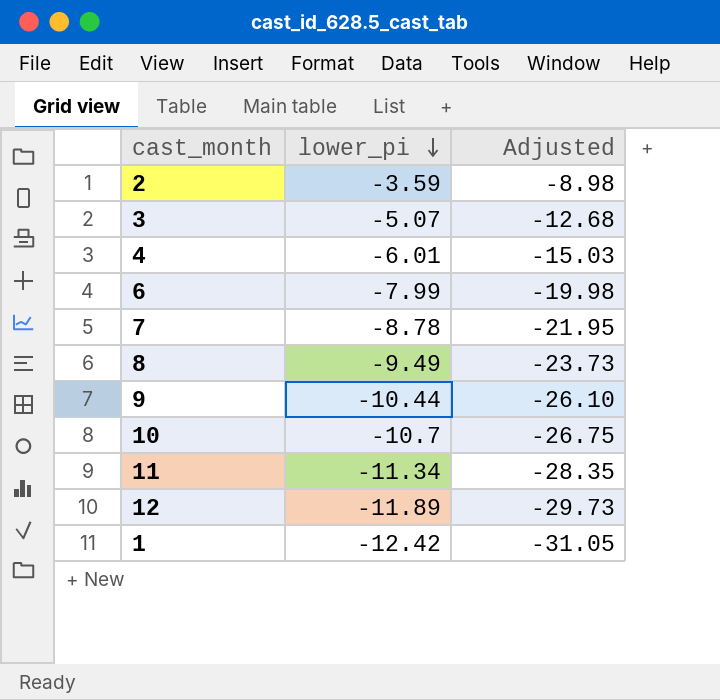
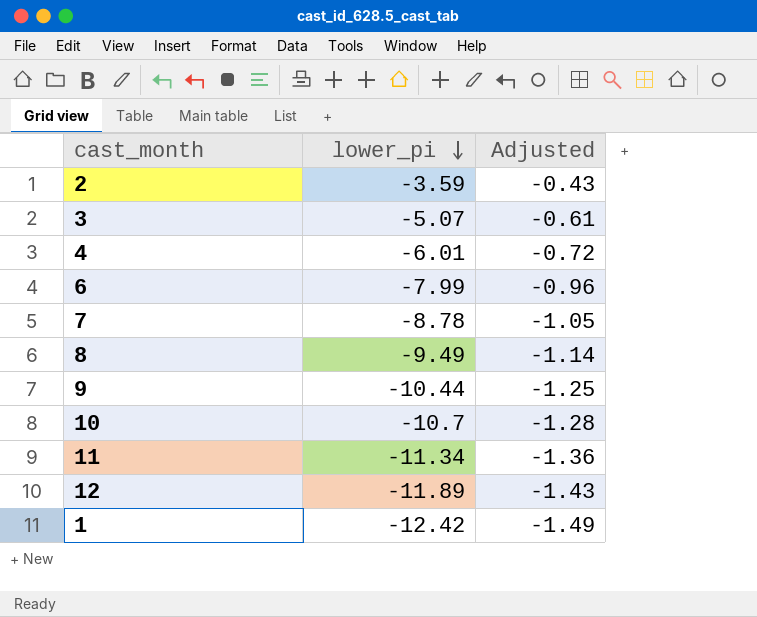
column Adjusted | formula: [lower_pi] * 2.5 -> [lower_pi] * 0.12

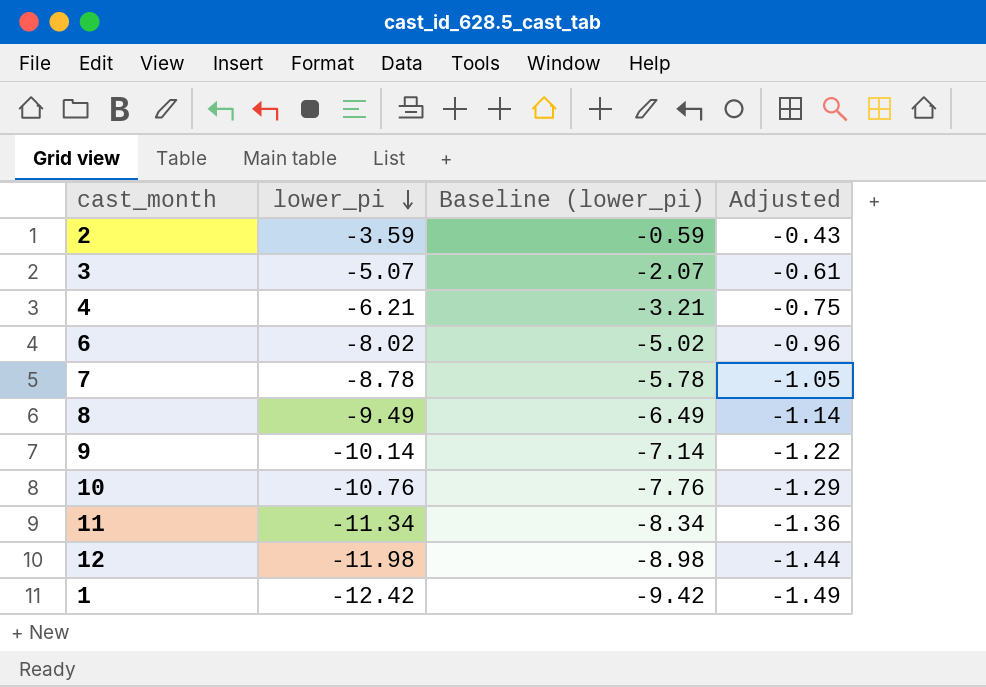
column Baseline (lower_pi) | formula: none -> [lower_pi] + 3
4 | lower_pi: -6.01 -> -6.21
4 | Adjusted: -0.72 -> -0.75
6 | lower_pi: -7.99 -> -8.02
9 | lower_pi: -10.44 -> -10.14
9 | Adjusted: -1.25 -> -1.22
10 | lower_pi: -10.7 -> -10.76
10 | Adjusted: -1.28 -> -1.29
12 | lower_pi: -11.89 -> -11.98
12 | Adjusted: -1.43 -> -1.44

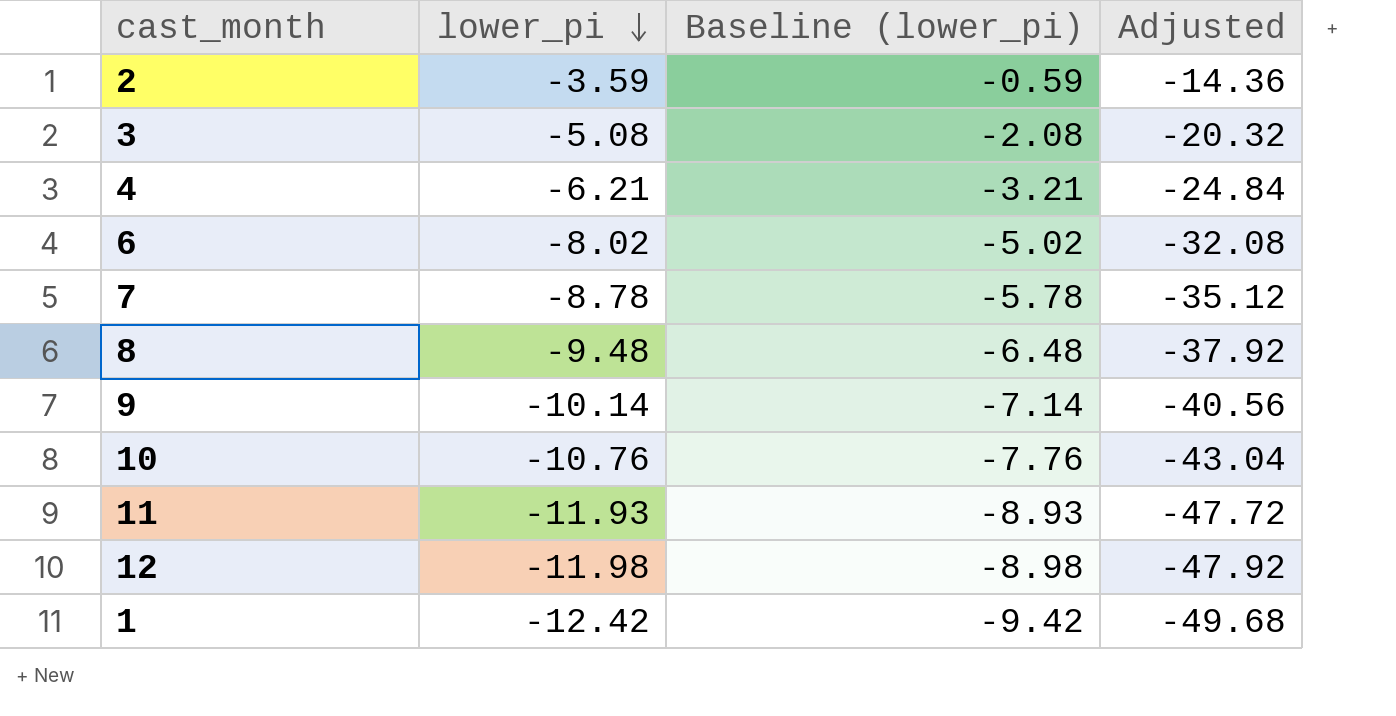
column Adjusted | formula: [lower_pi] * 0.12 -> [lower_pi] * 4
3 | lower_pi: -5.07 -> -5.08
3 | Baseline (lower_pi): -2.07 -> -2.08
8 | lower_pi: -9.49 -> -9.48
8 | Baseline (lower_pi): -6.49 -> -6.48
11 | lower_pi: -11.34 -> -11.93
11 | Baseline (lower_pi): -8.34 -> -8.93

